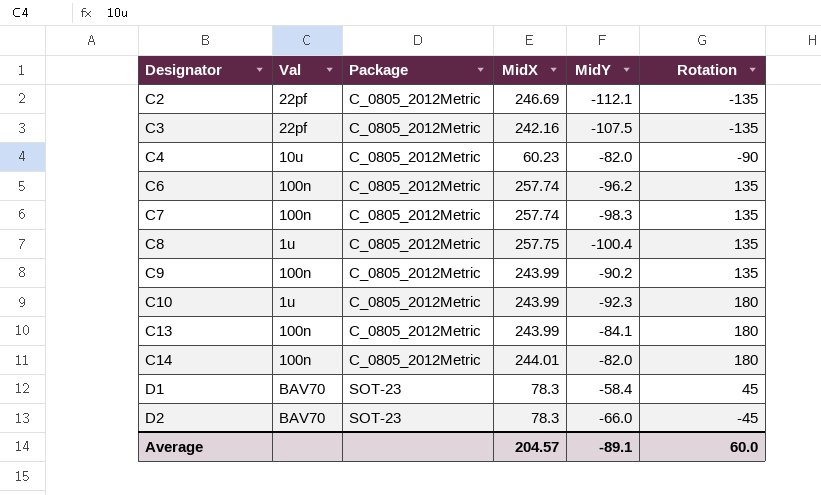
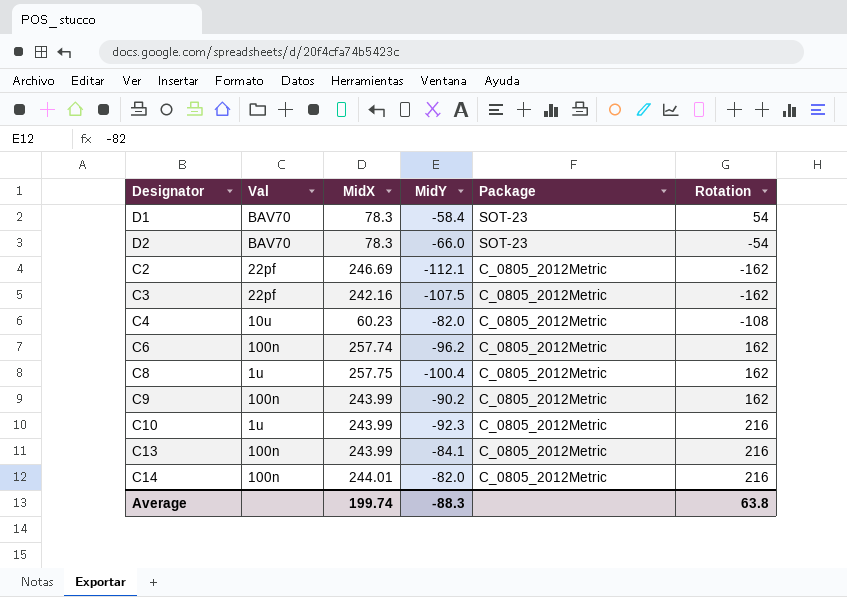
row order: Designator ascending -> Package descending
column Package | position: 3 -> 5
row C7: 100n | C_0805_2012Metric | 257.74 | -98.3 | 135 -> none
D1 | Rotation: 45 -> 54
D2 | Rotation: -45 -> -54
C2 | Rotation: -135 -> -162
C3 | Rotation: -135 -> -162
C4 | Rotation: -90 -> -108
C6 | Rotation: 135 -> 162
C8 | Rotation: 135 -> 162
C9 | Rotation: 135 -> 162
C10 | Rotation: 180 -> 216
C13 | Rotation: 180 -> 216
C14 | Rotation: 180 -> 216
Average | MidX: 204.57 -> 199.74
Average | MidY: -89.1 -> -88.3
Average | Rotation: 60.0 -> 63.8

